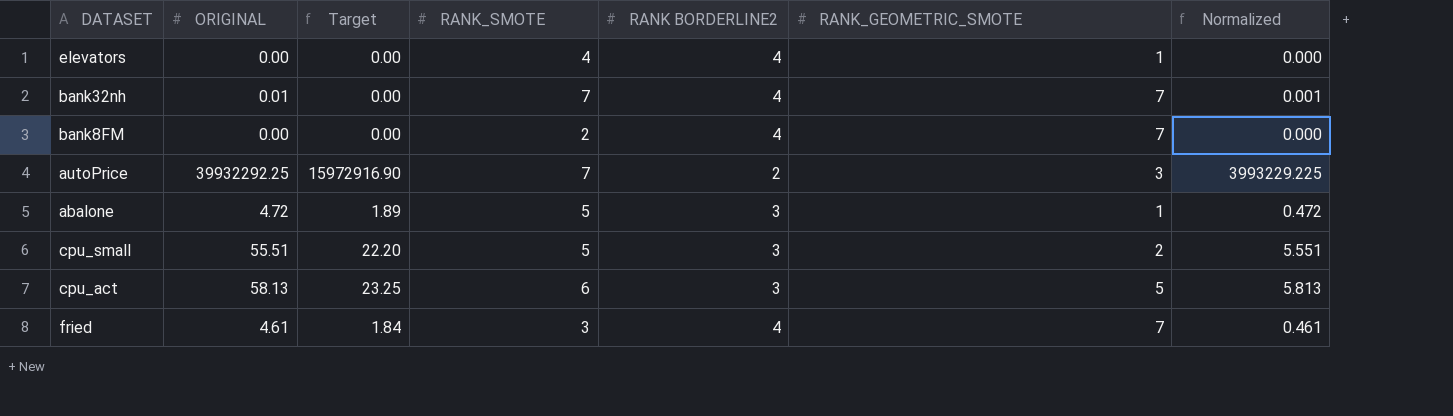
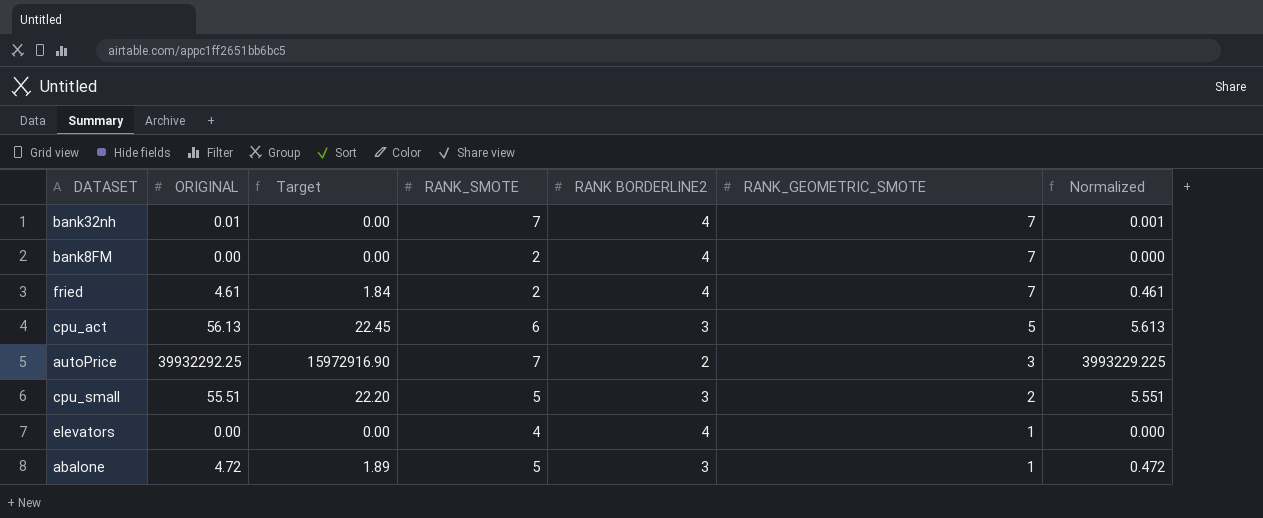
row order: none -> RANK_GEOMETRIC_SMOTE descending
fried | RANK_SMOTE: 3 -> 2
cpu_act | ORIGINAL: 58.13 -> 56.13
cpu_act | Target: 23.25 -> 22.45
cpu_act | Normalized: 5.813 -> 5.613

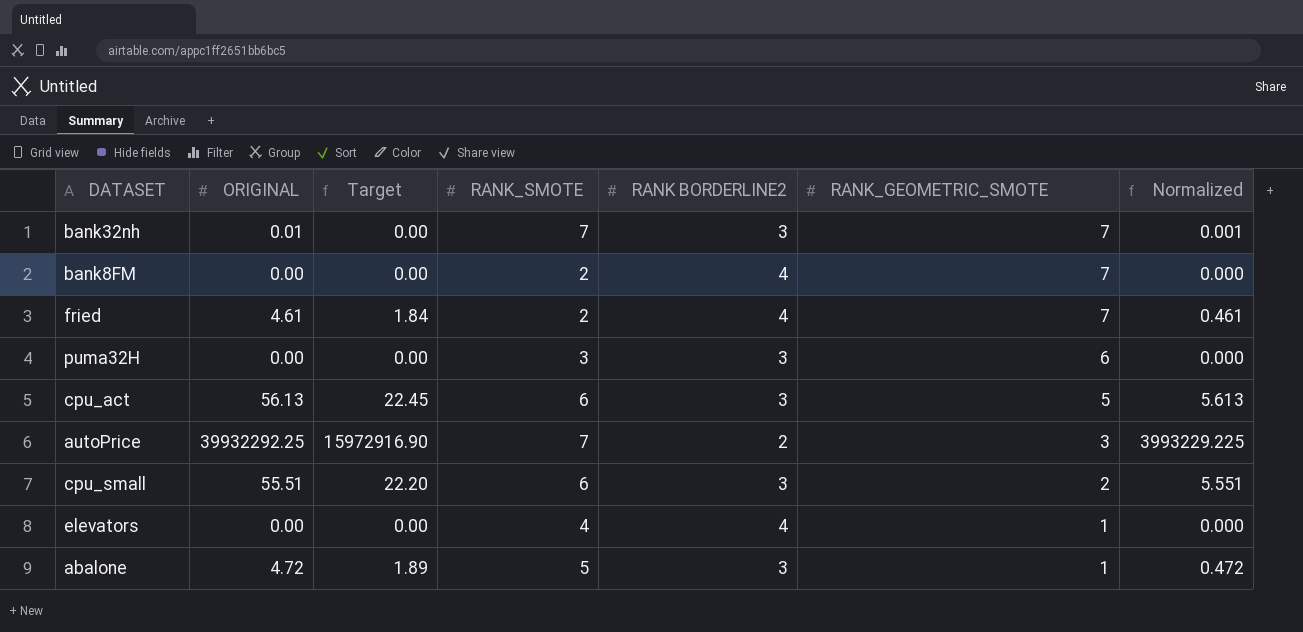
bank32nh | RANK BORDERLINE2: 4 -> 3
row puma32H: none -> 0.00 | 0.00 | 3 | 3 | 6 | 0.000
cpu_small | RANK_SMOTE: 5 -> 6

